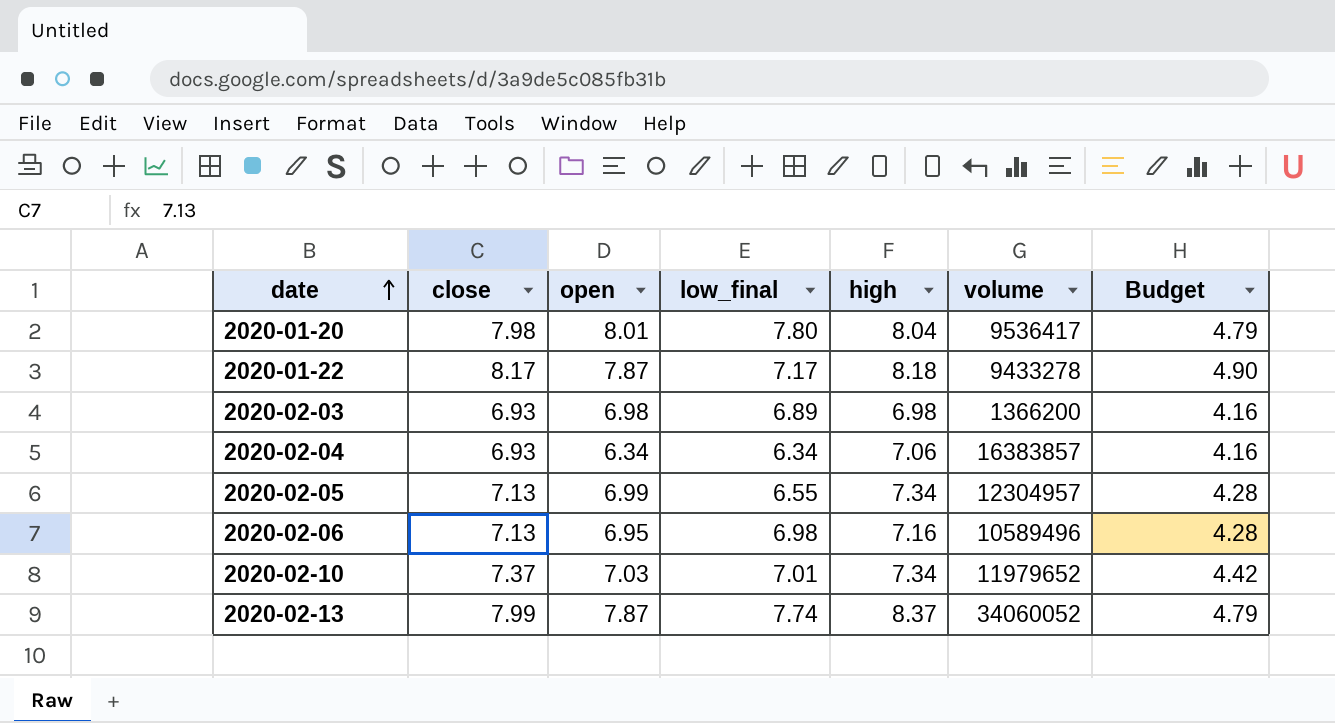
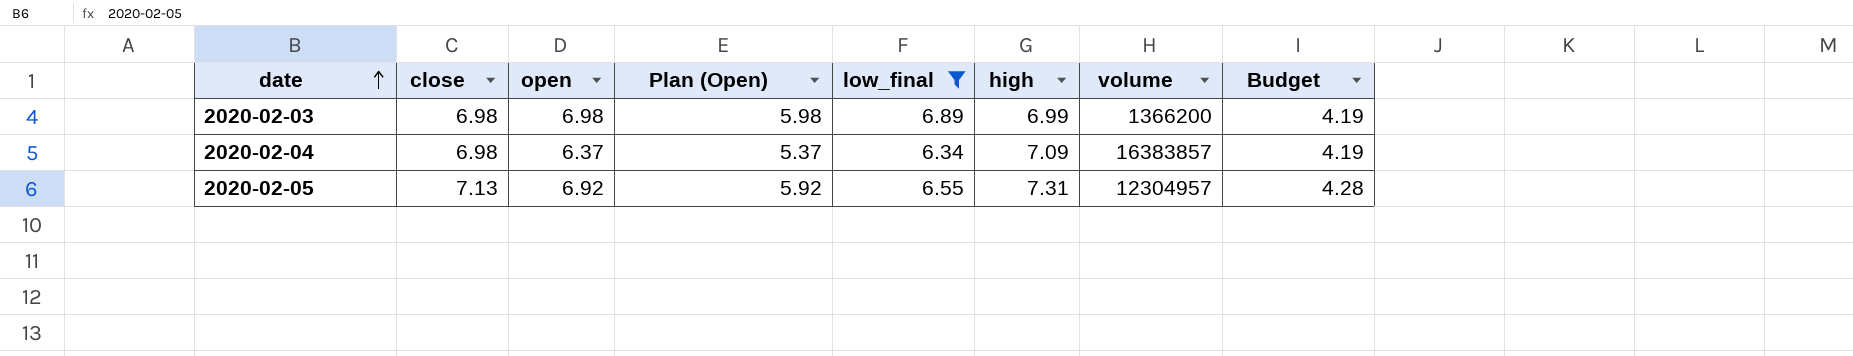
filter: none -> low_final <= 6.89
column Plan (Open) | formula: none -> [open] - 1
2020-02-03 | close: 6.93 -> 6.98
2020-02-03 | high: 6.98 -> 6.99
2020-02-03 | Budget: 4.16 -> 4.19
2020-02-04 | close: 6.93 -> 6.98
2020-02-04 | open: 6.34 -> 6.37
2020-02-04 | high: 7.06 -> 7.09
2020-02-04 | Budget: 4.16 -> 4.19
2020-02-05 | open: 6.99 -> 6.92
2020-02-05 | high: 7.34 -> 7.31

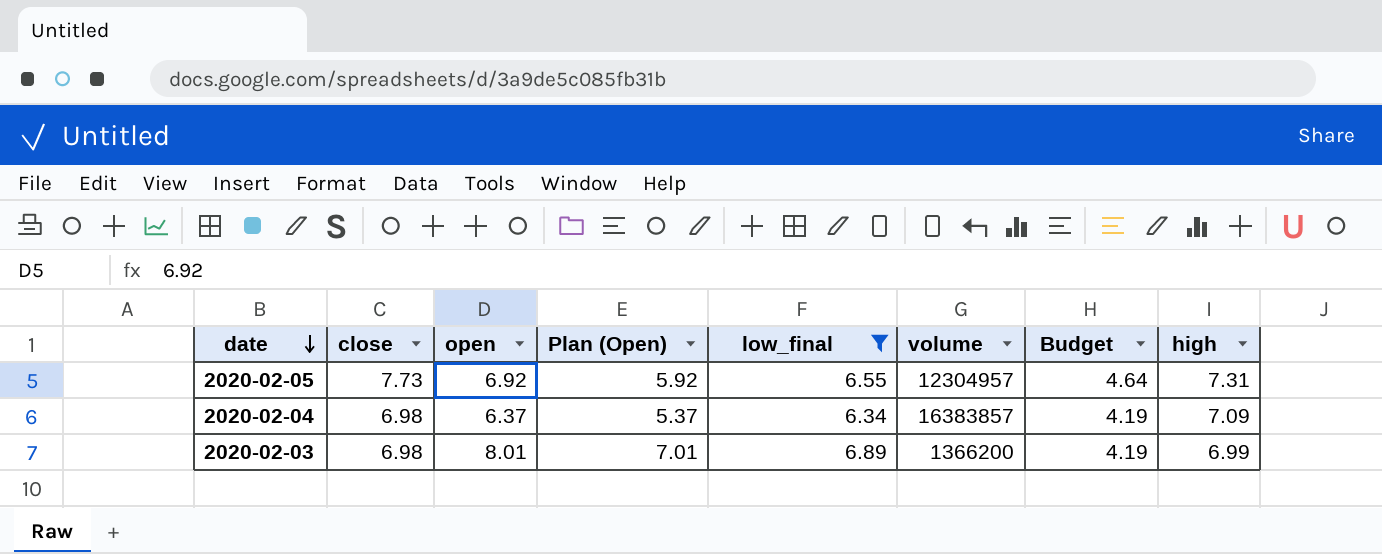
row order: date ascending -> date descending
column high | position: 6 -> 8
2020-02-05 | close: 7.13 -> 7.73
2020-02-05 | Budget: 4.28 -> 4.64
2020-02-03 | open: 6.98 -> 8.01
2020-02-03 | Plan (Open): 5.98 -> 7.01

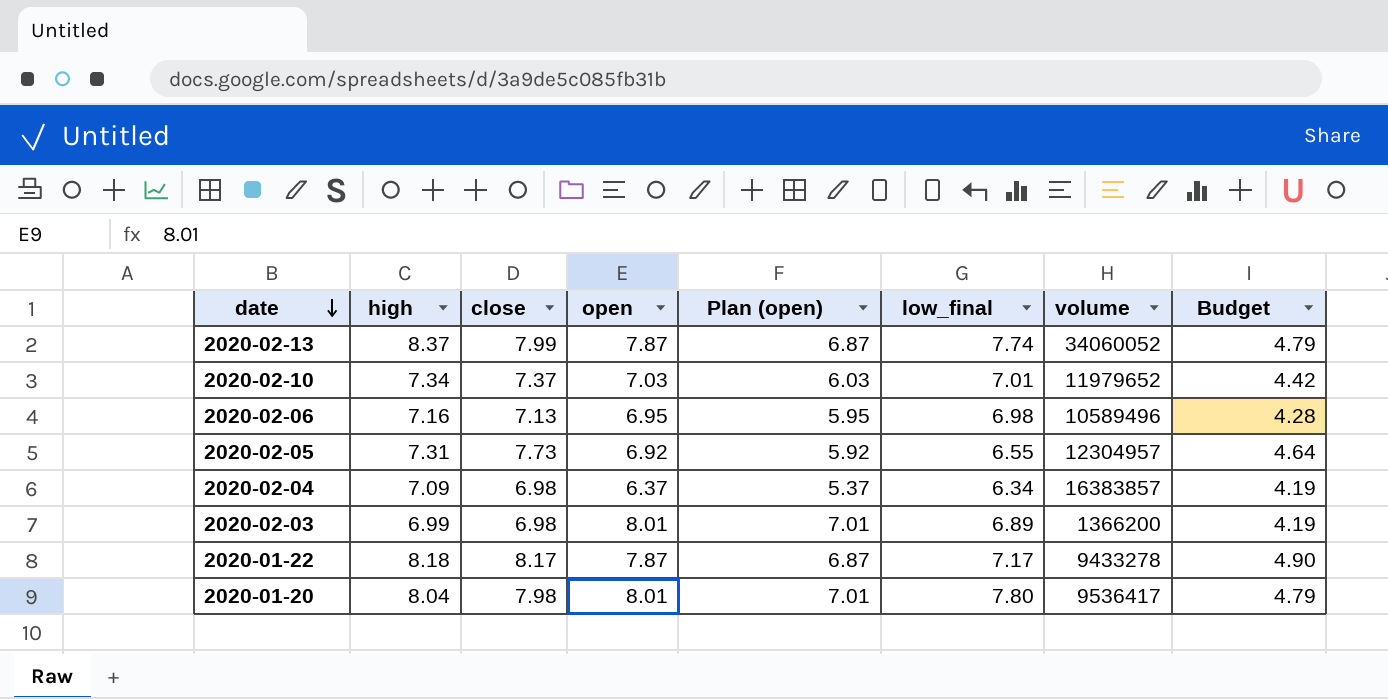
filter: low_final <= 6.89 -> none
column high | position: 8 -> 2
column name: Plan (Open) -> Plan (open)

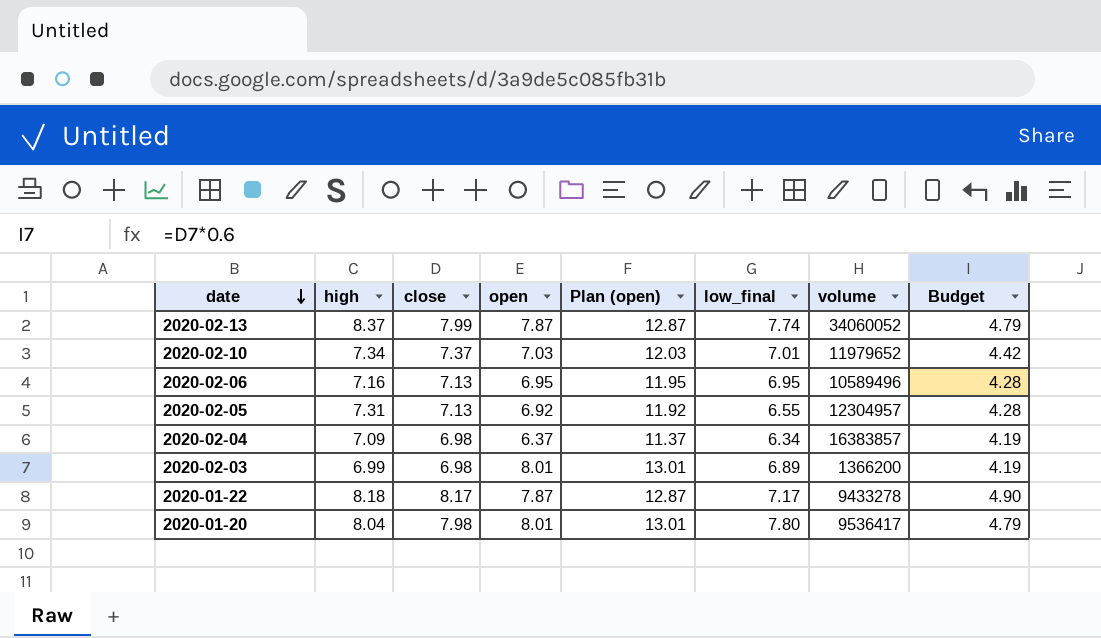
column Plan (open) | formula: [open] - 1 -> [open] + 5
2020-02-06 | low_final: 6.98 -> 6.95
2020-02-05 | close: 7.73 -> 7.13
2020-02-05 | Budget: 4.64 -> 4.28

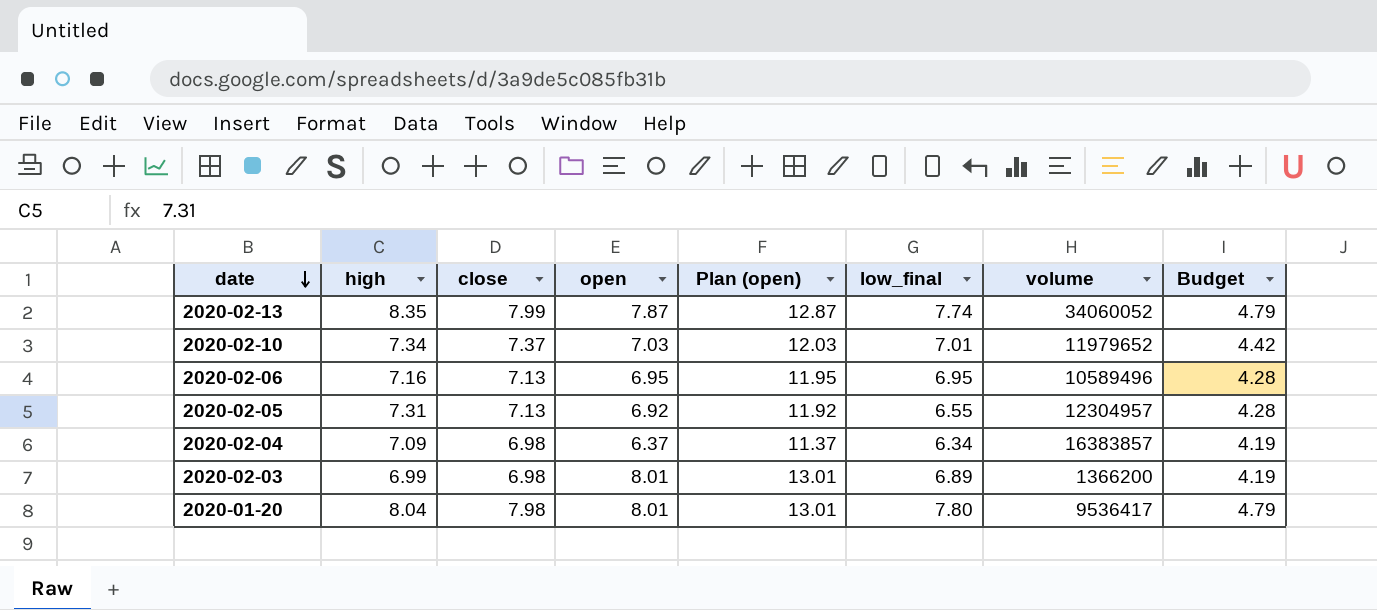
row 2020-01-22: 8.18 | 8.17 | 7.87 | 12.87 | 7.17 | 9433278 | 4.90 -> none
2020-02-13 | high: 8.37 -> 8.35

